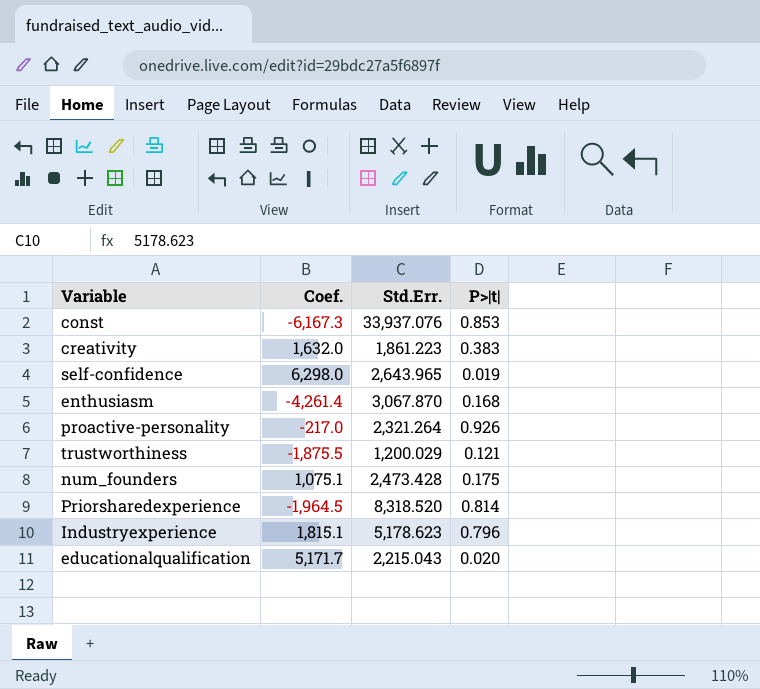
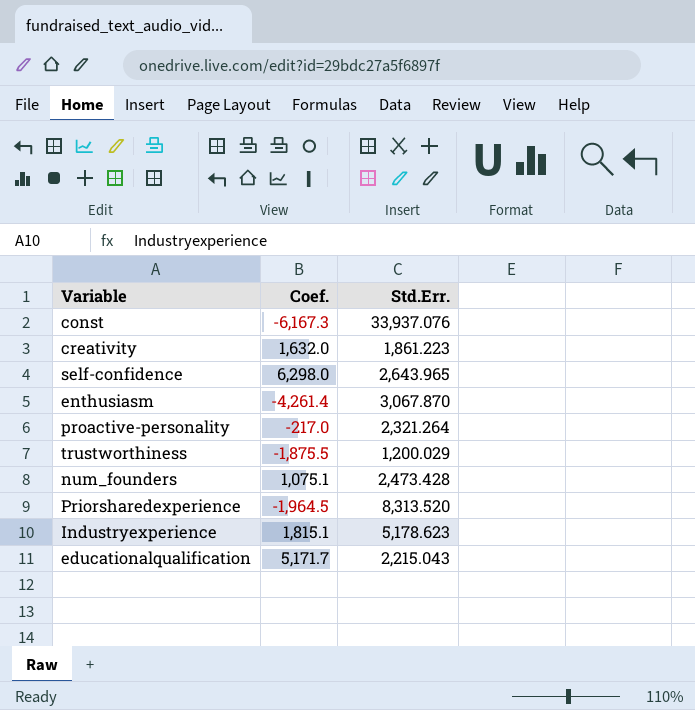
column P>|t| | position: 4 -> none
Priorsharedexperience | Std.Err.: 8,318.520 -> 8,313.520

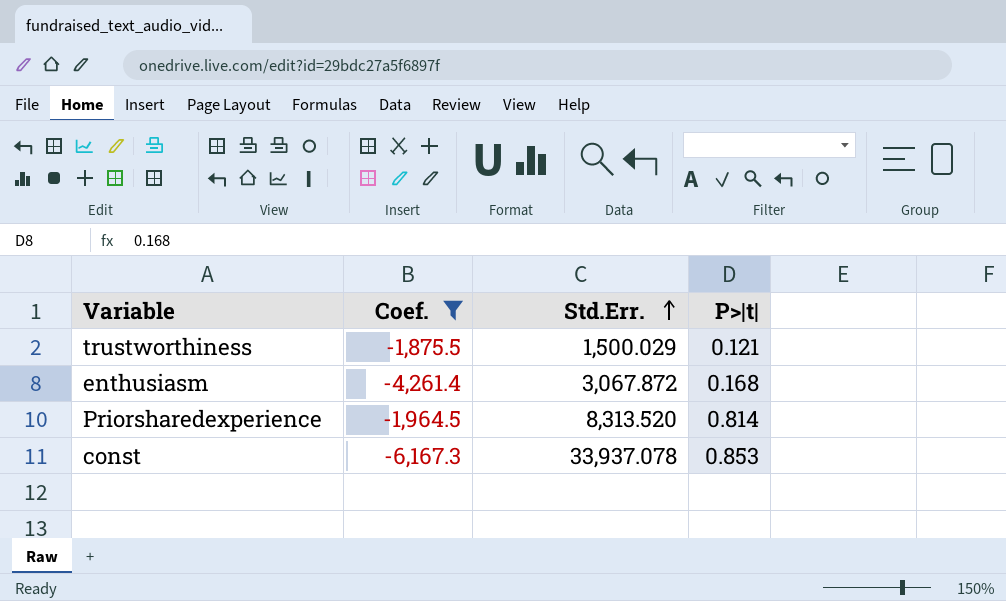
filter: none -> Coef. <= -1,875.5
row order: none -> Std.Err. ascending
column P>|t| | position: none -> 4
trustworthiness | Std.Err.: 1,200.029 -> 1,500.029
enthusiasm | Std.Err.: 3,067.870 -> 3,067.872
const | Std.Err.: 33,937.076 -> 33,937.078

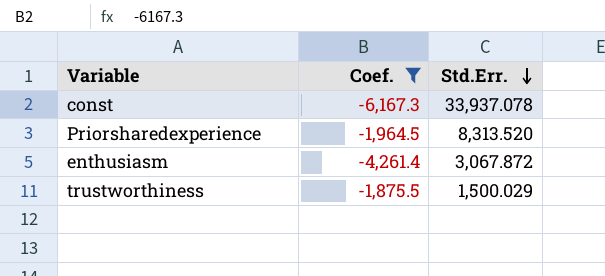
row order: Std.Err. ascending -> Std.Err. descending
column P>|t| | position: 4 -> none

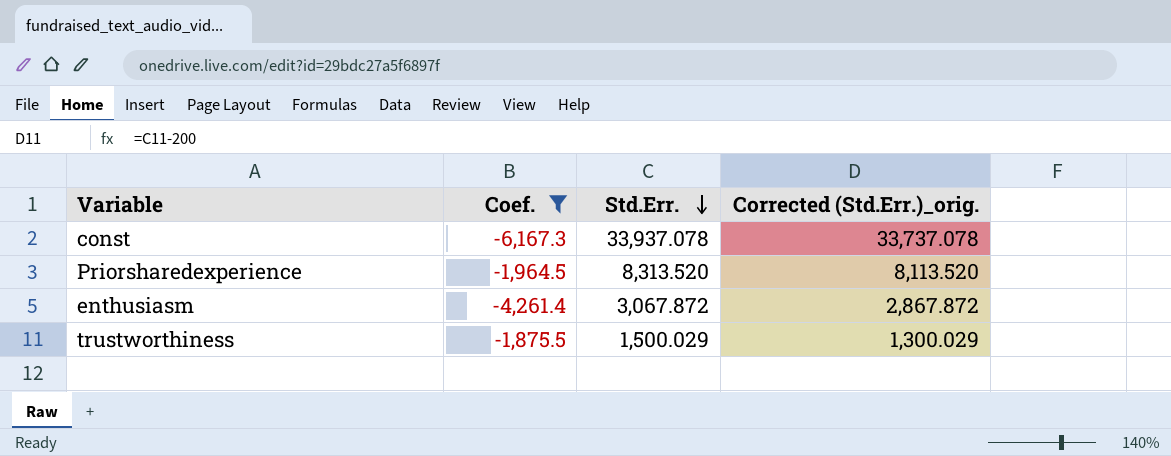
column Corrected (Std.Err.)_orig. | formula: none -> [Std.Err.] - 200

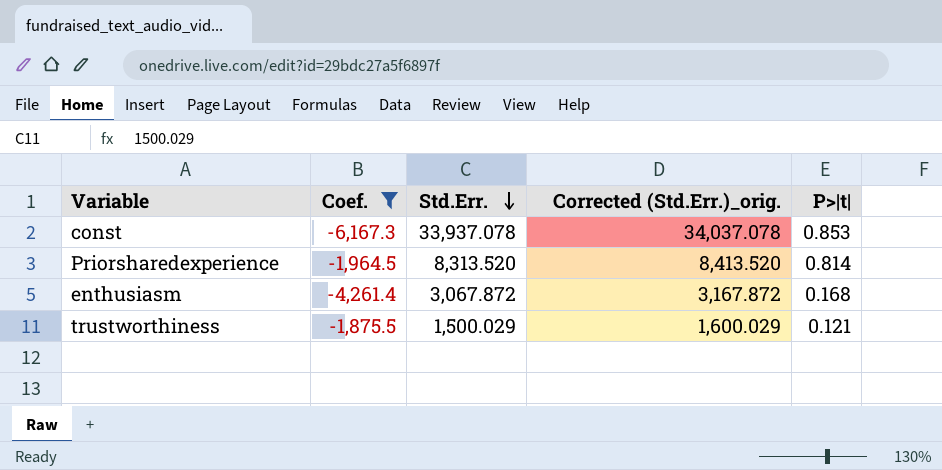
column Corrected (Std.Err.)_orig. | formula: [Std.Err.] - 200 -> [Std.Err.] + 100
column P>|t| | position: none -> 5

